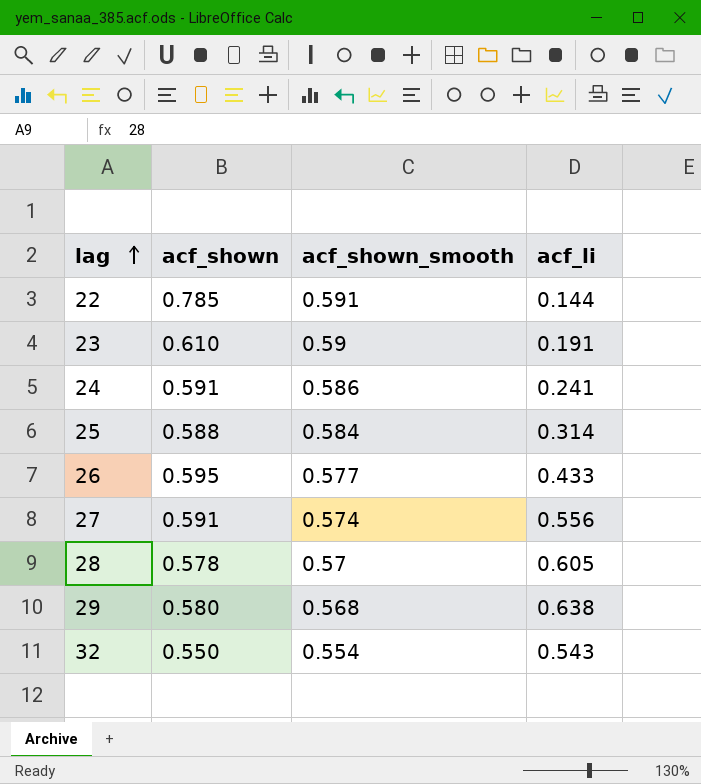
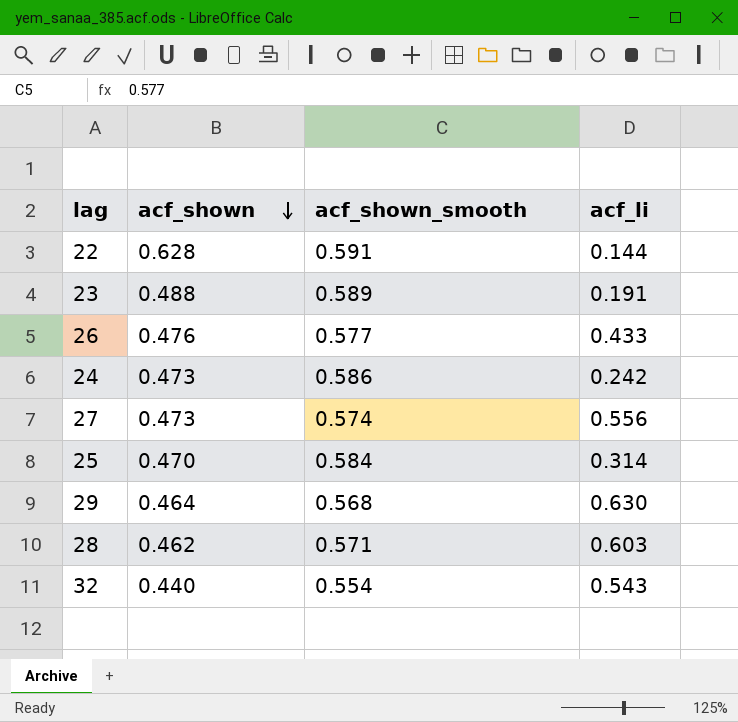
row order: lag ascending -> acf_shown descending
22 | acf_shown: 0.785 -> 0.628
23 | acf_shown: 0.610 -> 0.488
23 | acf_shown_smooth: 0.59 -> 0.589
26 | acf_shown: 0.595 -> 0.476
24 | acf_shown: 0.591 -> 0.473
24 | acf_li: 0.241 -> 0.242
27 | acf_shown: 0.591 -> 0.473
25 | acf_shown: 0.588 -> 0.470
29 | acf_shown: 0.580 -> 0.464
29 | acf_li: 0.638 -> 0.630
28 | acf_shown: 0.578 -> 0.462
28 | acf_shown_smooth: 0.57 -> 0.571
28 | acf_li: 0.605 -> 0.603
32 | acf_shown: 0.550 -> 0.440

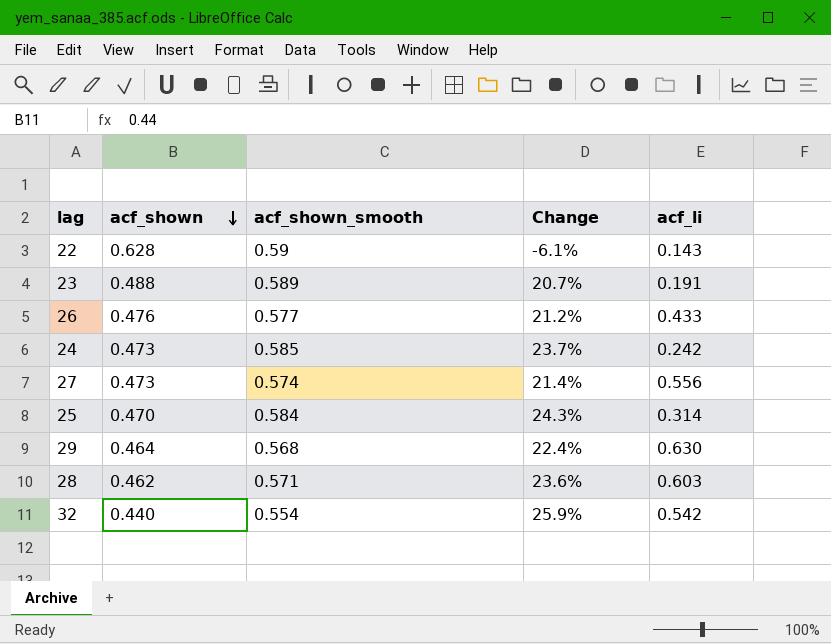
column Change | formula: none -> ([acf_shown_smooth] - [acf_shown]) / [acf_shown]
22 | acf_shown_smooth: 0.591 -> 0.59
22 | acf_li: 0.144 -> 0.143
24 | acf_shown_smooth: 0.586 -> 0.585
32 | acf_li: 0.543 -> 0.542

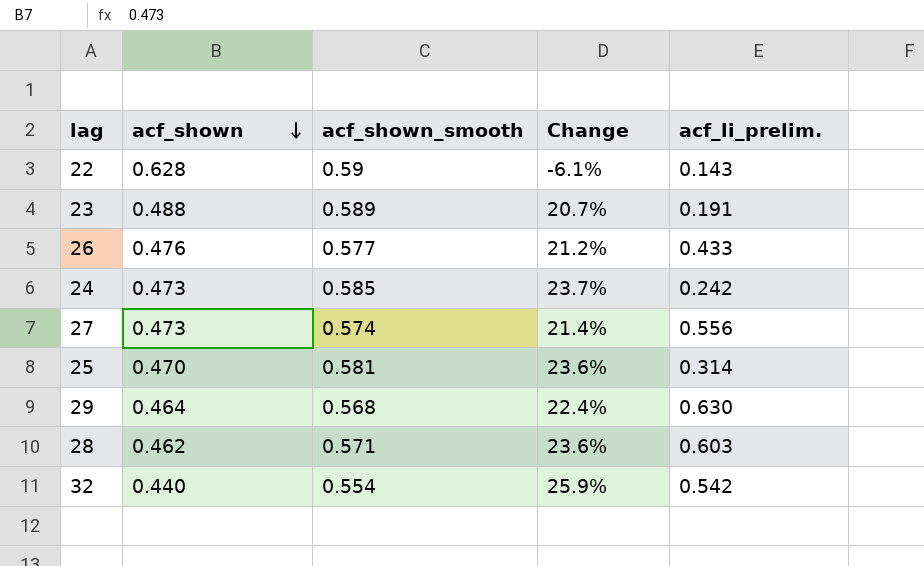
column name: acf_li -> acf_li_prelim.
25 | acf_shown_smooth: 0.584 -> 0.581
25 | Change: 24.3% -> 23.6%

